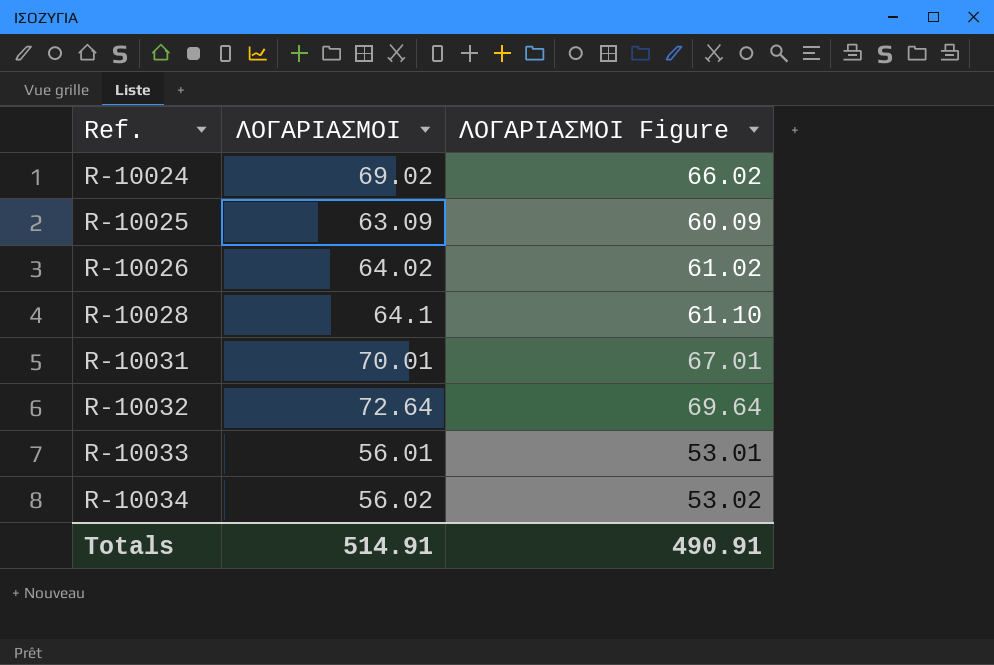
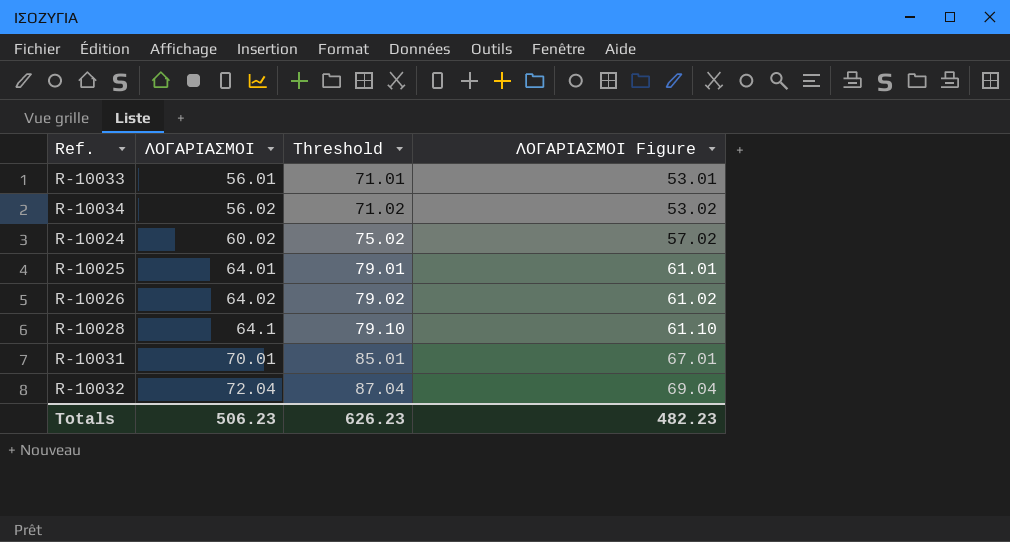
row order: Ref. ascending -> ΛΟΓΑΡΙΑΣΜΟΙ ascending
column Threshold | formula: none -> [ΛΟΓΑΡΙΑΣΜΟΙ] + 15
R-10024 | ΛΟΓΑΡΙΑΣΜΟΙ: 69.02 -> 60.02
R-10024 | ΛΟΓΑΡΙΑΣΜΟΙ Figure: 66.02 -> 57.02
R-10025 | ΛΟΓΑΡΙΑΣΜΟΙ: 63.09 -> 64.01
R-10025 | ΛΟΓΑΡΙΑΣΜΟΙ Figure: 60.09 -> 61.01
R-10032 | ΛΟΓΑΡΙΑΣΜΟΙ: 72.64 -> 72.04
R-10032 | ΛΟΓΑΡΙΑΣΜΟΙ Figure: 69.64 -> 69.04
Totals | ΛΟΓΑΡΙΑΣΜΟΙ: 514.91 -> 506.23
Totals | ΛΟΓΑΡΙΑΣΜΟΙ Figure: 490.91 -> 482.23

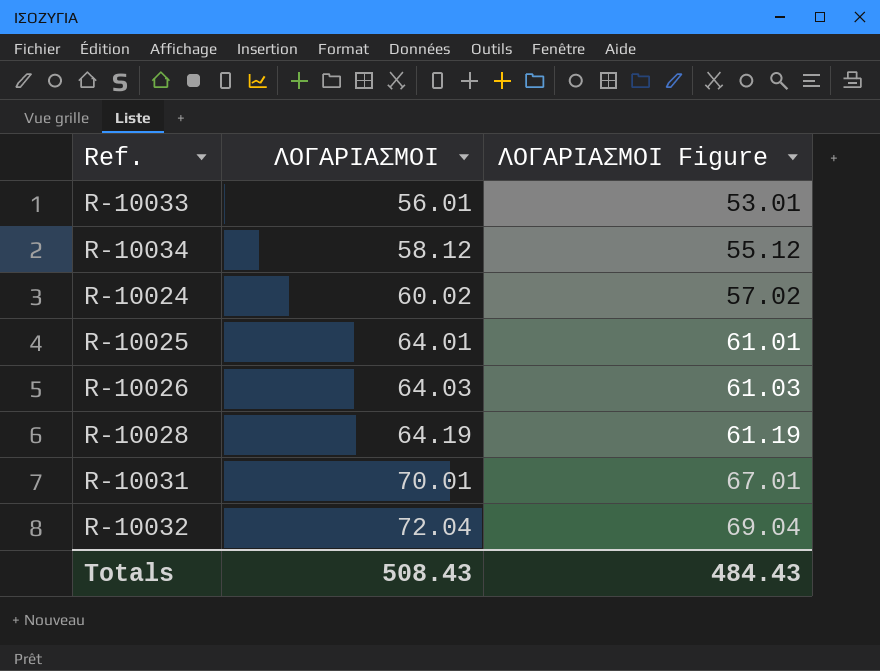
column Threshold | formula: [ΛΟΓΑΡΙΑΣΜΟΙ] + 15 -> none
R-10034 | ΛΟΓΑΡΙΑΣΜΟΙ: 56.02 -> 58.12
R-10034 | ΛΟΓΑΡΙΑΣΜΟΙ Figure: 53.02 -> 55.12
R-10026 | ΛΟΓΑΡΙΑΣΜΟΙ: 64.02 -> 64.03
R-10026 | ΛΟΓΑΡΙΑΣΜΟΙ Figure: 61.02 -> 61.03
R-10028 | ΛΟΓΑΡΙΑΣΜΟΙ: 64.1 -> 64.19
R-10028 | ΛΟΓΑΡΙΑΣΜΟΙ Figure: 61.10 -> 61.19
Totals | ΛΟΓΑΡΙΑΣΜΟΙ: 506.23 -> 508.43
Totals | ΛΟΓΑΡΙΑΣΜΟΙ Figure: 482.23 -> 484.43

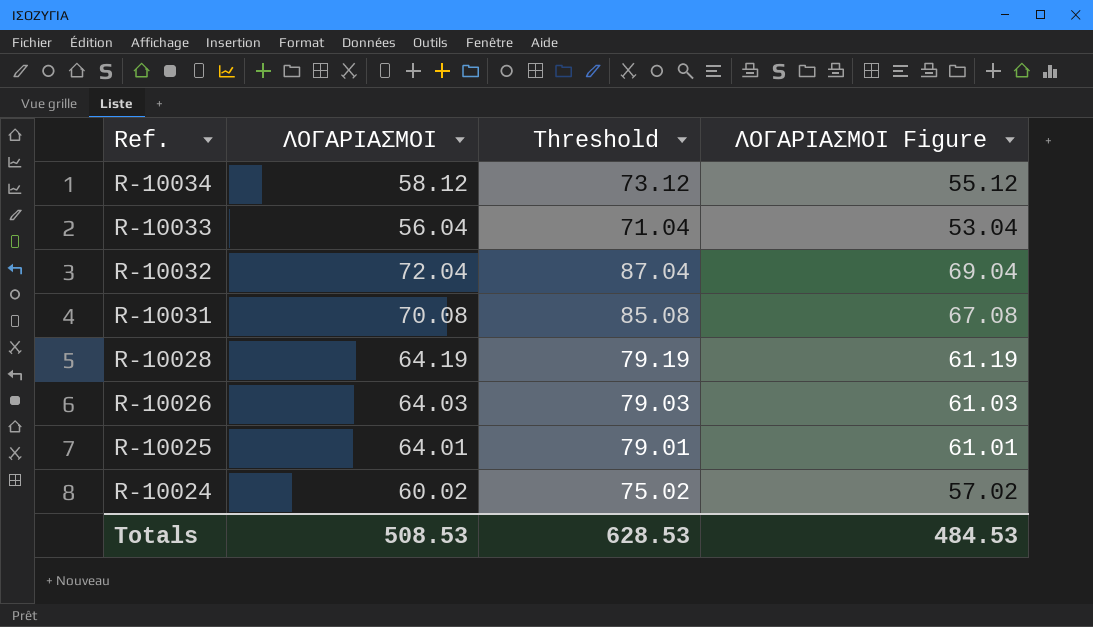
row order: ΛΟΓΑΡΙΑΣΜΟΙ ascending -> Ref. descending
column Threshold | formula: none -> [ΛΟΓΑΡΙΑΣΜΟΙ] + 15
R-10033 | ΛΟΓΑΡΙΑΣΜΟΙ: 56.01 -> 56.04
R-10033 | ΛΟΓΑΡΙΑΣΜΟΙ Figure: 53.01 -> 53.04
R-10031 | ΛΟΓΑΡΙΑΣΜΟΙ: 70.01 -> 70.08
R-10031 | ΛΟΓΑΡΙΑΣΜΟΙ Figure: 67.01 -> 67.08
Totals | ΛΟΓΑΡΙΑΣΜΟΙ: 508.43 -> 508.53
Totals | ΛΟΓΑΡΙΑΣΜΟΙ Figure: 484.43 -> 484.53

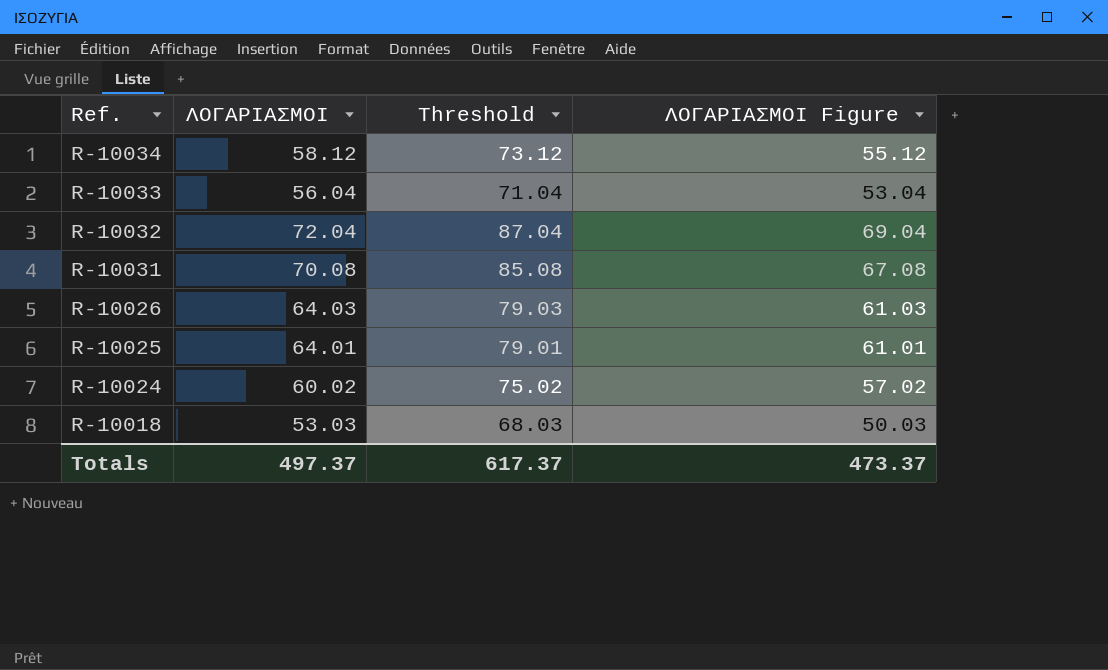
row R-10028: 64.19 | 79.19 | 61.19 -> none
row R-10018: none -> 53.03 | 68.03 | 50.03
Totals | ΛΟΓΑΡΙΑΣΜΟΙ: 508.53 -> 497.37
Totals | Threshold: 628.53 -> 617.37
Totals | ΛΟΓΑΡΙΑΣΜΟΙ Figure: 484.53 -> 473.37

